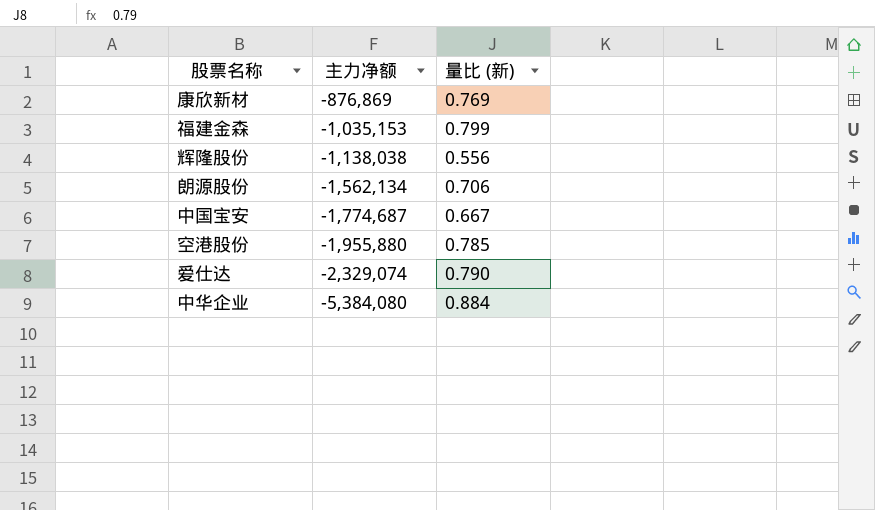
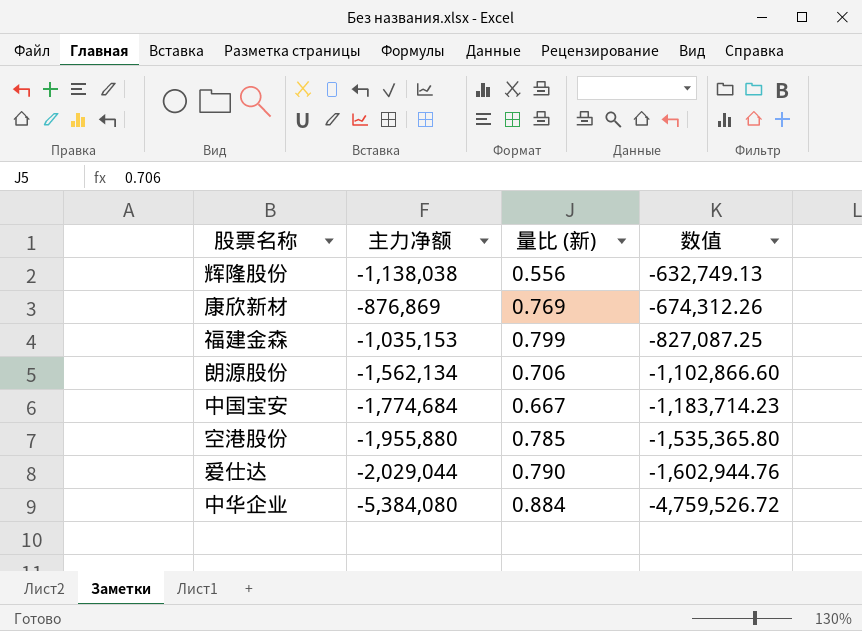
row order: 主力净额 descending -> 数值 descending
column 数值 | formula: none -> [主力净额] * [量比 (新)]
中国宝安 | 主力净额: -1,774,687 -> -1,774,684
爱仕达 | 主力净额: -2,329,074 -> -2,029,044

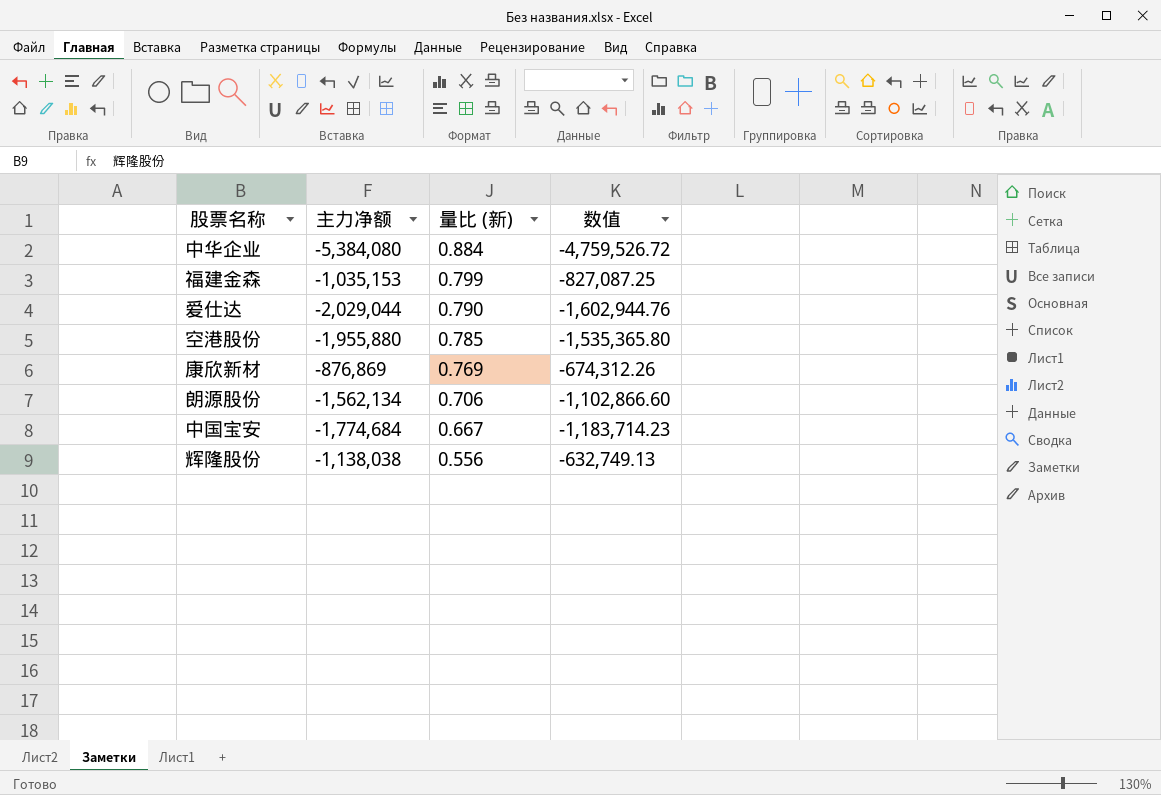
row order: 数值 descending -> 量比 (新) descending

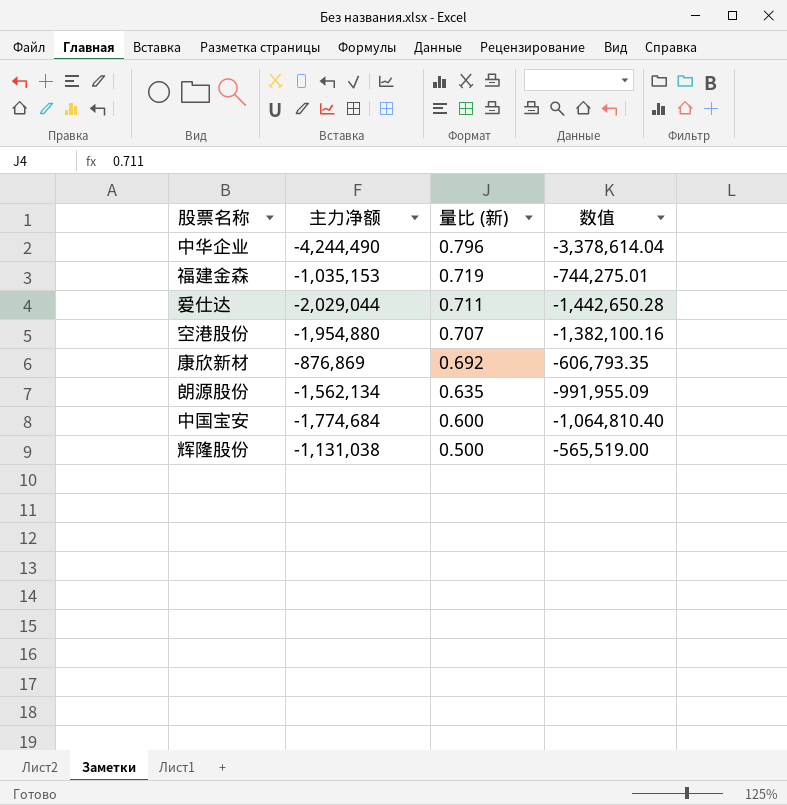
中华企业 | 主力净额: -5,384,080 -> -4,244,490
中华企业 | 量比 (新): 0.884 -> 0.796
中华企业 | 数值: -4,759,526.72 -> -3,378,614.04
福建金森 | 量比 (新): 0.799 -> 0.719
福建金森 | 数值: -827,087.25 -> -744,275.01
爱仕达 | 量比 (新): 0.790 -> 0.711
爱仕达 | 数值: -1,602,944.76 -> -1,442,650.28
空港股份 | 主力净额: -1,955,880 -> -1,954,880
空港股份 | 量比 (新): 0.785 -> 0.707
空港股份 | 数值: -1,535,365.80 -> -1,382,100.16
康欣新材 | 量比 (新): 0.769 -> 0.692
康欣新材 | 数值: -674,312.26 -> -606,793.35
朗源股份 | 量比 (新): 0.706 -> 0.635
朗源股份 | 数值: -1,102,866.60 -> -991,955.09
中国宝安 | 量比 (新): 0.667 -> 0.600
中国宝安 | 数值: -1,183,714.23 -> -1,064,810.40
辉隆股份 | 主力净额: -1,138,038 -> -1,131,038
辉隆股份 | 量比 (新): 0.556 -> 0.500
辉隆股份 | 数值: -632,749.13 -> -565,519.00

